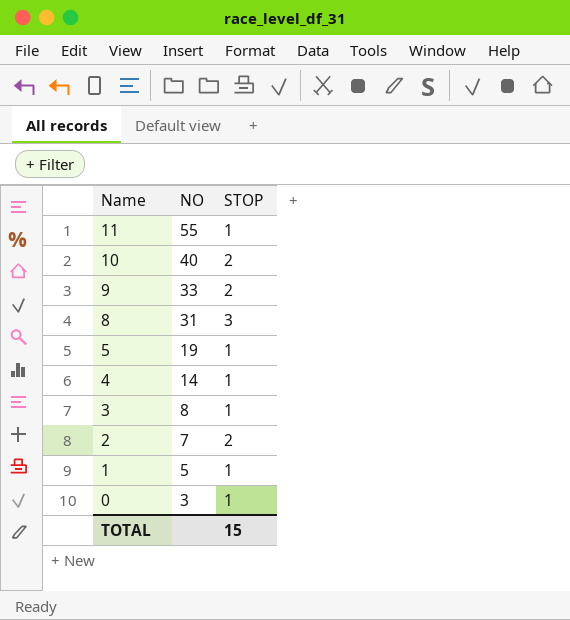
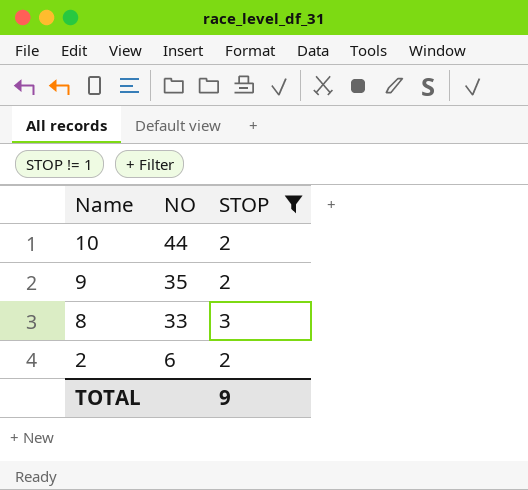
filter: none -> STOP != 1
10 | NO: 40 -> 44
9 | NO: 33 -> 35
8 | NO: 31 -> 33
2 | NO: 7 -> 6
TOTAL | STOP: 15 -> 9

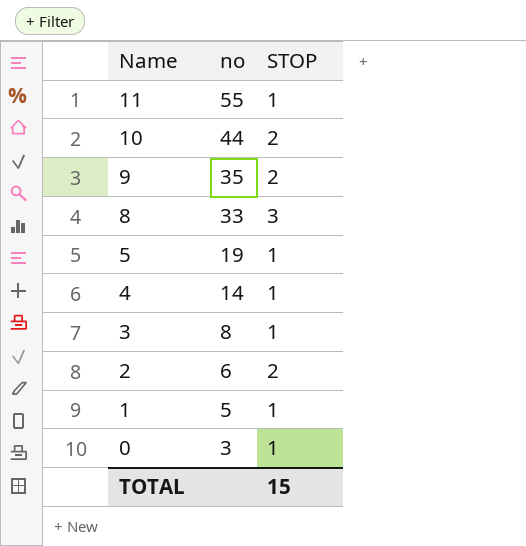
filter: STOP != 1 -> none
column name: NO -> no
TOTAL | STOP: 9 -> 15

